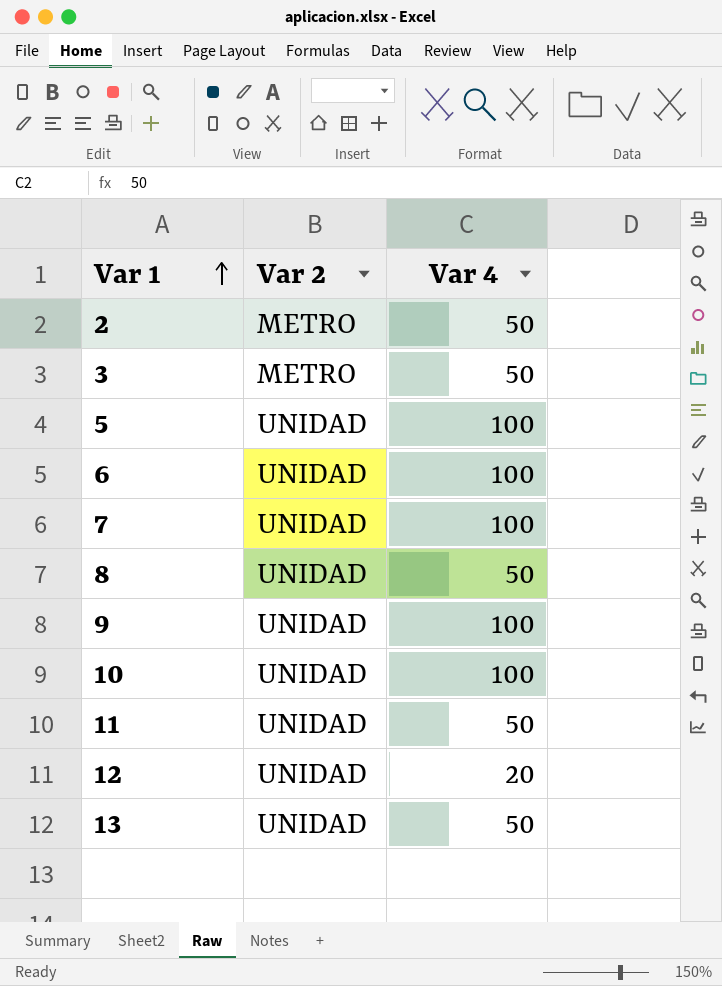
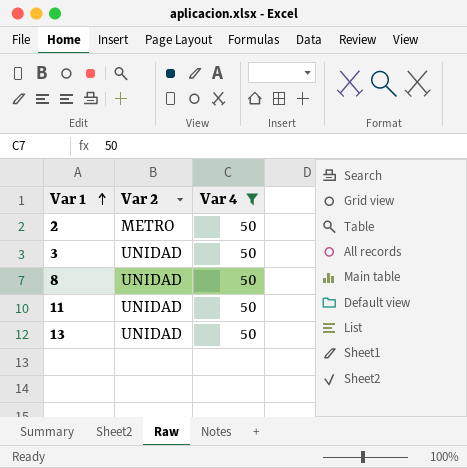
filter: none -> Var 4 = 50
3 | Var 2: METRO -> UNIDAD

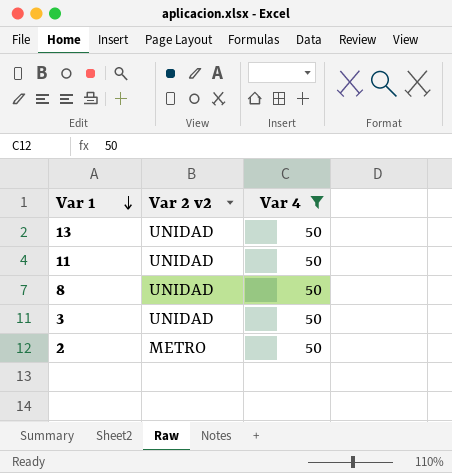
row order: Var 1 ascending -> Var 1 descending
column name: Var 2 -> Var 2 v2

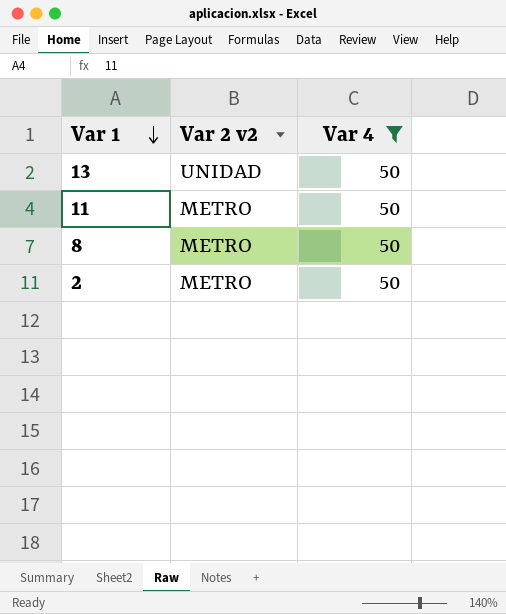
row 3: UNIDAD | 50 -> none
11 | Var 2 v2: UNIDAD -> METRO
8 | Var 2 v2: UNIDAD -> METRO

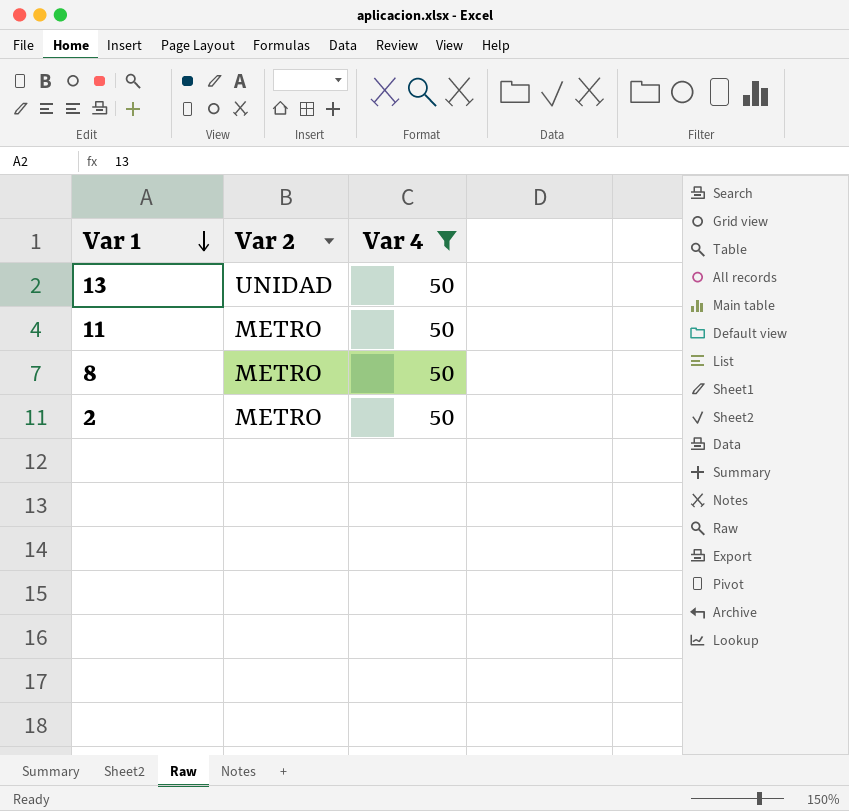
column name: Var 2 v2 -> Var 2

